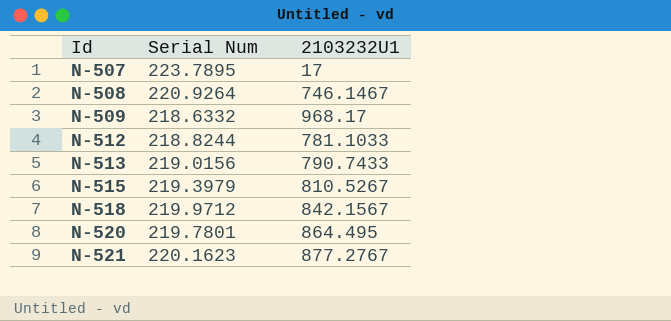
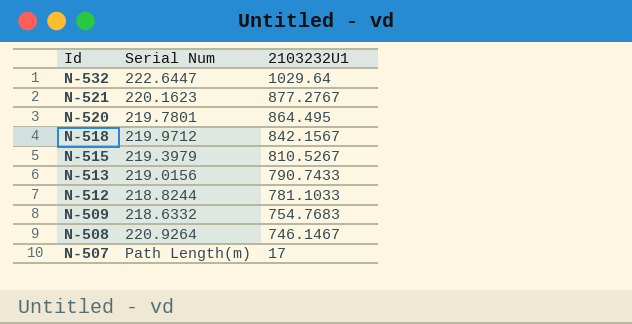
row order: Id ascending -> Id descending
row N-532: none -> 222.6447 | 1029.64
N-509 | 2103232U1: 968.17 -> 754.7683
N-507 | Serial Num: 223.7895 -> Path Length(m)

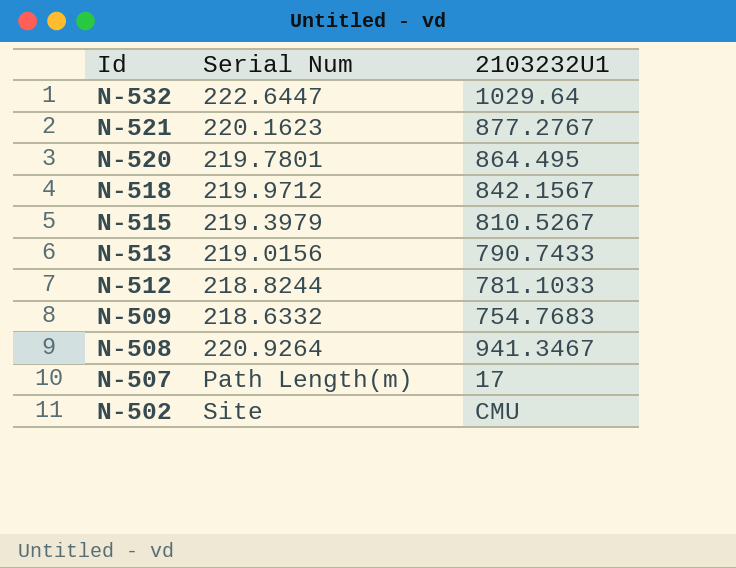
N-508 | 2103232U1: 746.1467 -> 941.3467
row N-502: none -> Site | CMU

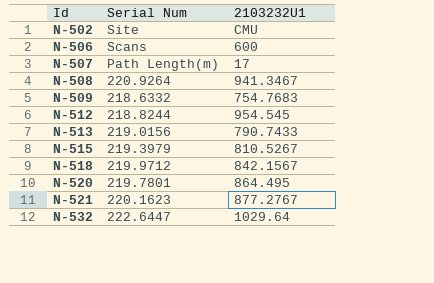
row order: Id descending -> Id ascending
row N-506: none -> Scans | 600
N-512 | 2103232U1: 781.1033 -> 954.545

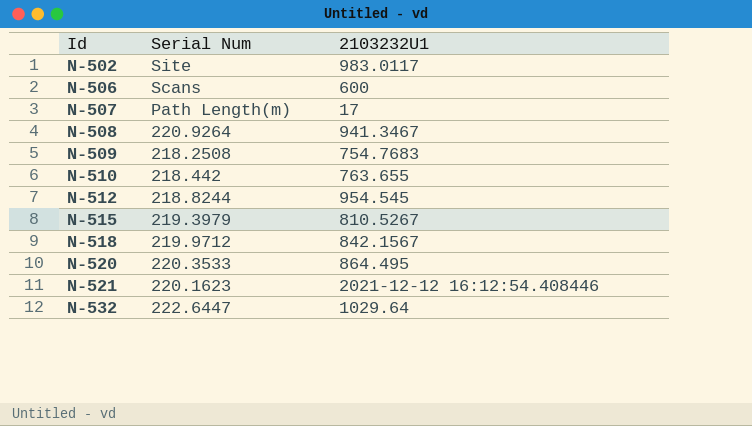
row N-513: 219.0156 | 790.7433 -> none
N-502 | 2103232U1: CMU -> 983.0117
N-509 | Serial Num: 218.6332 -> 218.2508
row N-510: none -> 218.442 | 763.655
N-520 | Serial Num: 219.7801 -> 220.3533
N-521 | 2103232U1: 877.2767 -> 2021-12-12 16:12:54.408446

